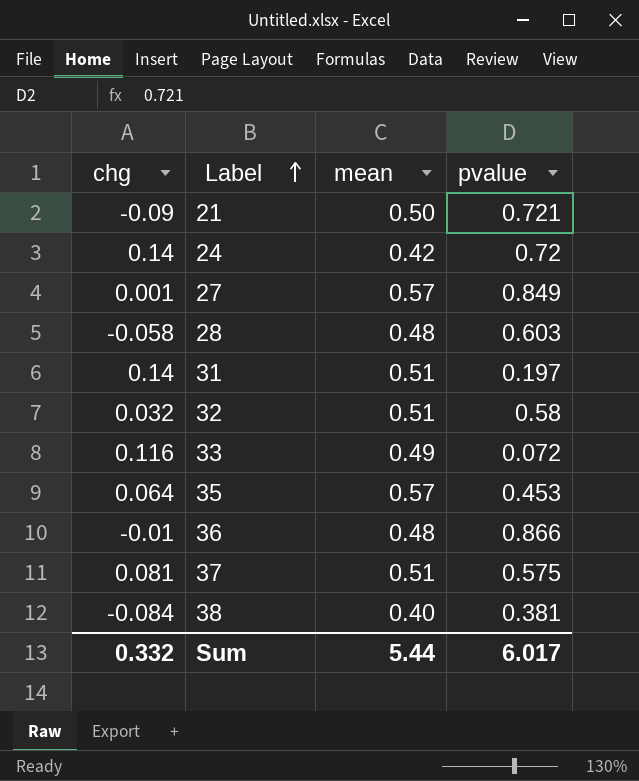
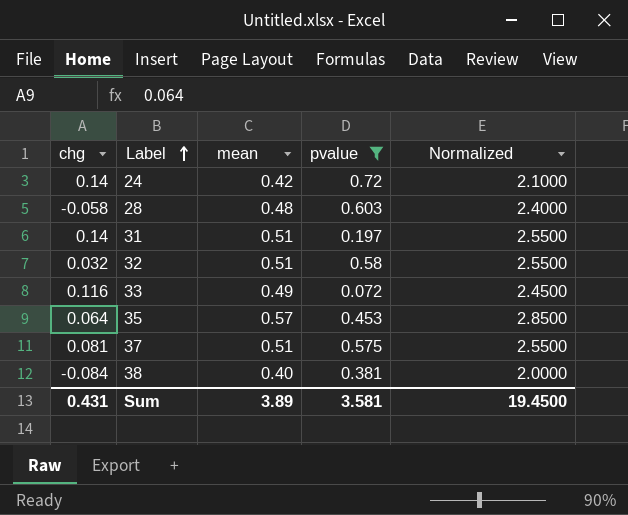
filter: none -> pvalue <= 0.72
column Normalized | formula: none -> [mean] * 5
Sum | chg: 0.332 -> 0.431
Sum | mean: 5.44 -> 3.89
Sum | pvalue: 6.017 -> 3.581

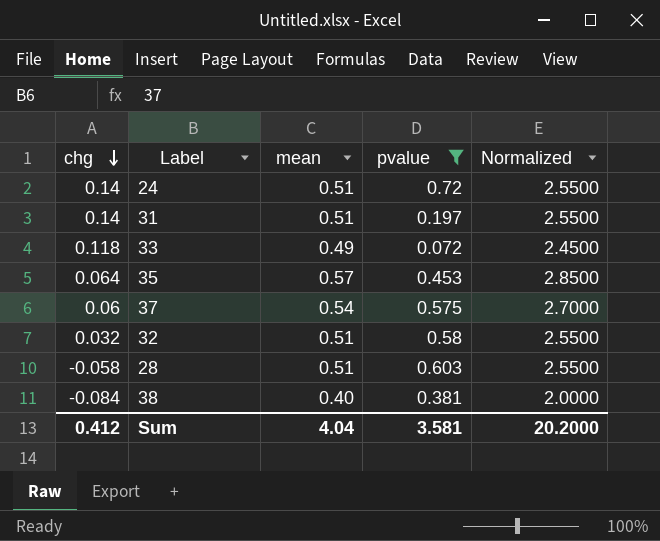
row order: Label ascending -> chg descending
24 | mean: 0.42 -> 0.51
24 | Normalized: 2.1000 -> 2.5500
33 | chg: 0.116 -> 0.118
37 | chg: 0.081 -> 0.06
37 | mean: 0.51 -> 0.54
37 | Normalized: 2.5500 -> 2.7000
28 | mean: 0.48 -> 0.51
28 | Normalized: 2.4000 -> 2.5500
Sum | chg: 0.431 -> 0.412
Sum | mean: 3.89 -> 4.04
Sum | Normalized: 19.4500 -> 20.2000

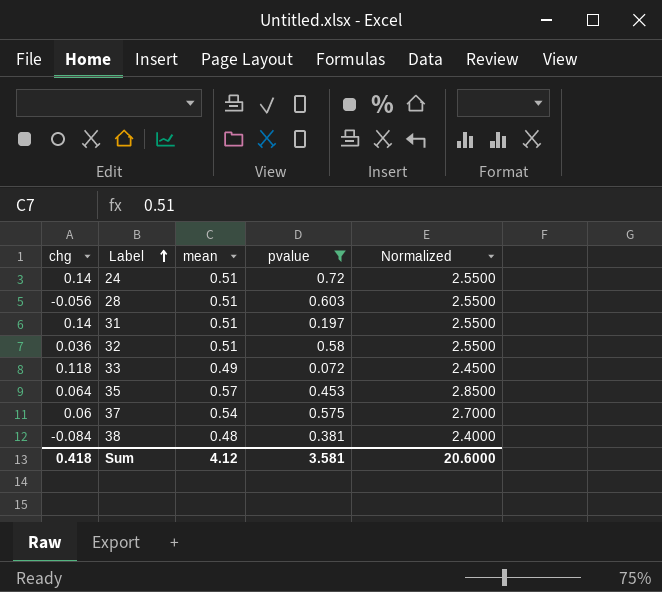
row order: chg descending -> Label ascending
28 | chg: -0.058 -> -0.056
32 | chg: 0.032 -> 0.036
38 | mean: 0.40 -> 0.48
38 | Normalized: 2.0000 -> 2.4000
Sum | chg: 0.412 -> 0.418
Sum | mean: 4.04 -> 4.12
Sum | Normalized: 20.2000 -> 20.6000

